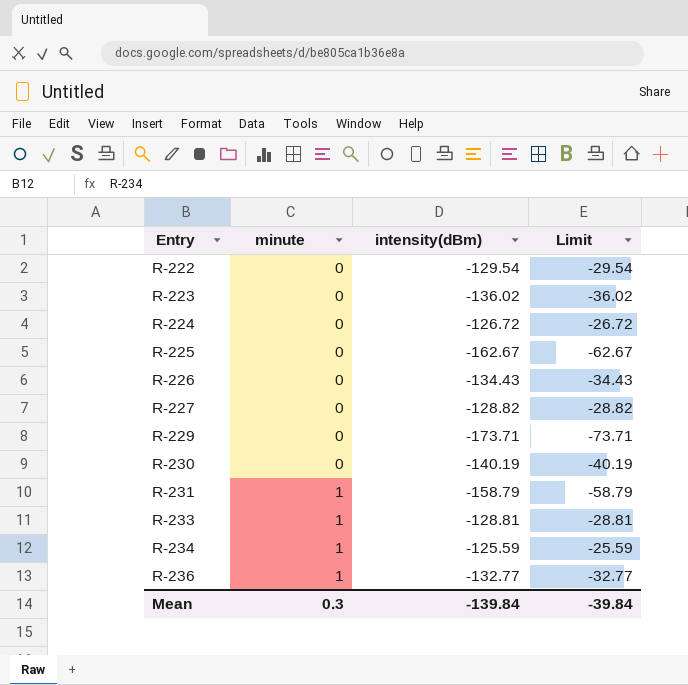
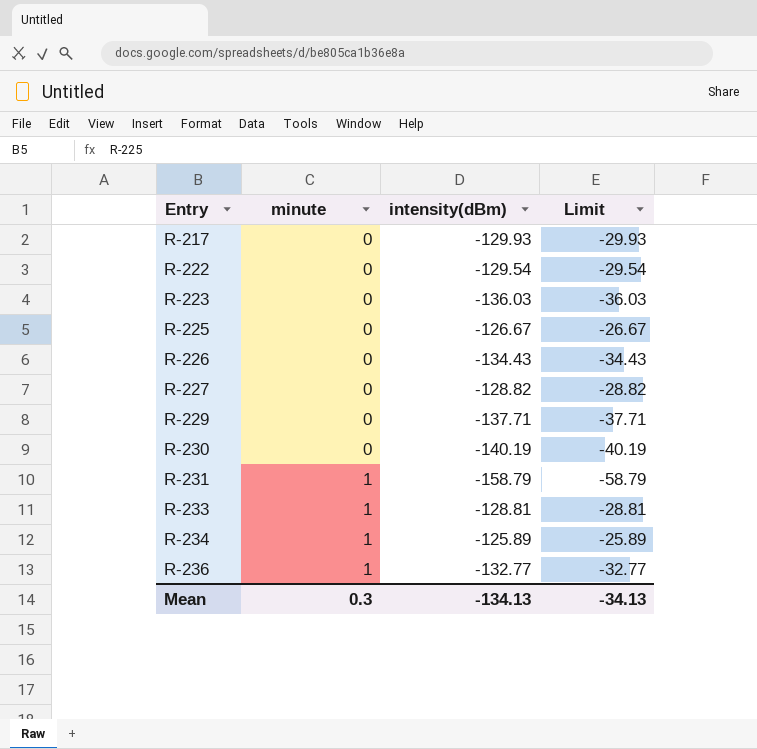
row R-224: 0 | -126.72 | -26.72 -> none
row R-217: none -> 0 | -129.93 | -29.93
R-223 | intensity(dBm): -136.02 -> -136.03
R-223 | Limit: -36.02 -> -36.03
R-225 | intensity(dBm): -162.67 -> -126.67
R-225 | Limit: -62.67 -> -26.67
R-229 | intensity(dBm): -173.71 -> -137.71
R-229 | Limit: -73.71 -> -37.71
R-234 | intensity(dBm): -125.59 -> -125.89
R-234 | Limit: -25.59 -> -25.89
Mean | intensity(dBm): -139.84 -> -134.13
Mean | Limit: -39.84 -> -34.13

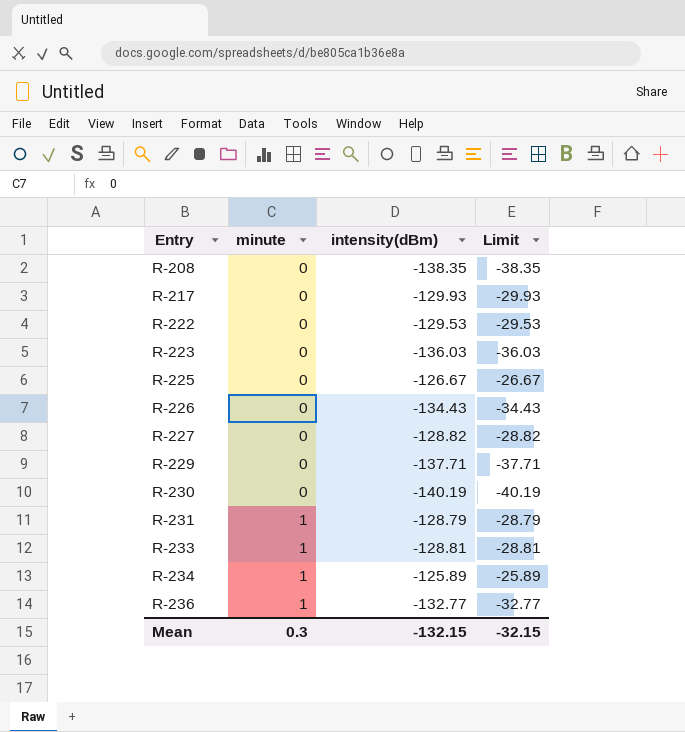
row R-208: none -> 0 | -138.35 | -38.35
R-222 | intensity(dBm): -129.54 -> -129.53
R-222 | Limit: -29.54 -> -29.53
R-231 | intensity(dBm): -158.79 -> -128.79
R-231 | Limit: -58.79 -> -28.79
Mean | intensity(dBm): -134.13 -> -132.15
Mean | Limit: -34.13 -> -32.15

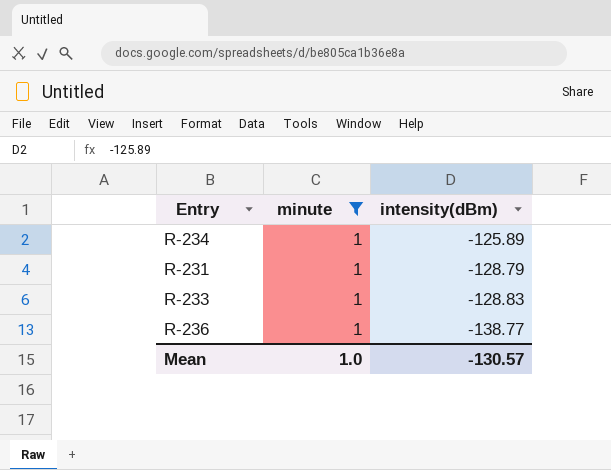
filter: none -> minute = 1
row order: Entry ascending -> intensity(dBm) descending
column Limit | formula: [intensity(dBm)] + 100 -> none
R-233 | intensity(dBm): -128.81 -> -128.83
R-236 | intensity(dBm): -132.77 -> -138.77
Mean | minute: 0.3 -> 1.0
Mean | intensity(dBm): -132.15 -> -130.57

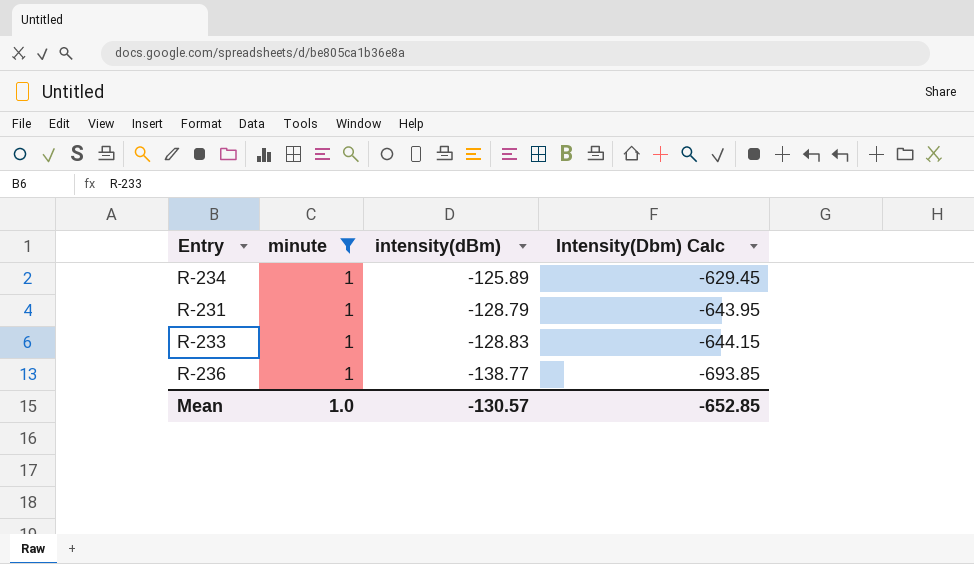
column Intensity(Dbm) Calc | formula: none -> [intensity(dBm)] * 5

